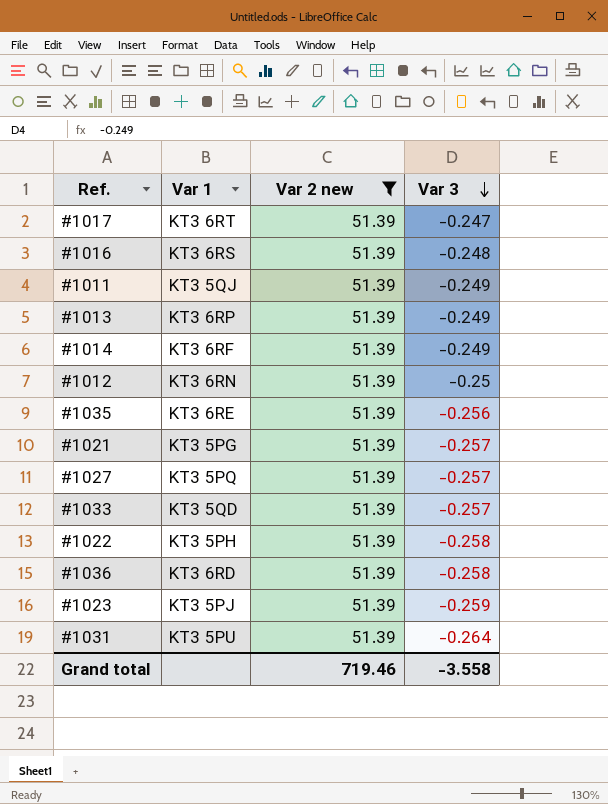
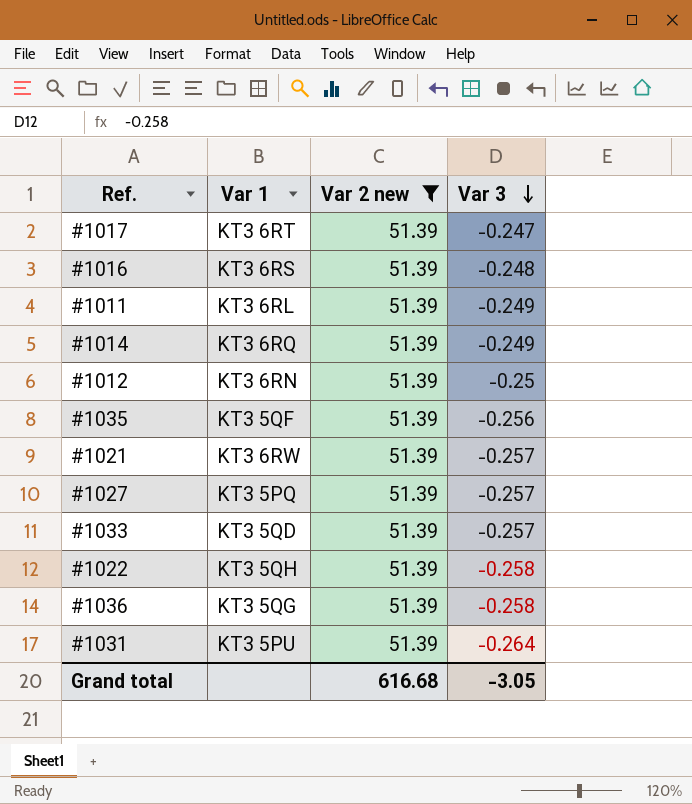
row #1013: KT3 6RP | 51.39 | -0.249 -> none
row #1023: KT3 5PJ | 51.39 | -0.259 -> none
#1011 | Var 1: KT3 5QJ -> KT3 6RL
#1014 | Var 1: KT3 6RF -> KT3 6RQ
#1035 | Var 1: KT3 6RE -> KT3 5QF
#1021 | Var 1: KT3 5PG -> KT3 6RW
#1022 | Var 1: KT3 5PH -> KT3 5QH
#1036 | Var 1: KT3 6RD -> KT3 5QG
Grand total | Var 2 new: 719.46 -> 616.68
Grand total | Var 3: -3.558 -> -3.05

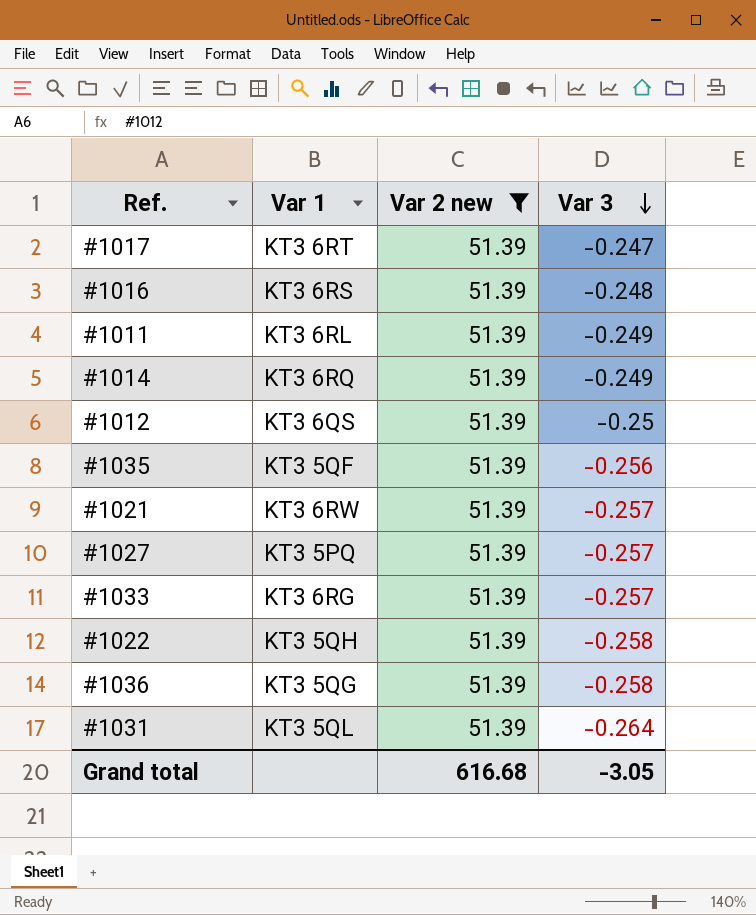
#1012 | Var 1: KT3 6RN -> KT3 6QS
#1033 | Var 1: KT3 5QD -> KT3 6RG
#1031 | Var 1: KT3 5PU -> KT3 5QL

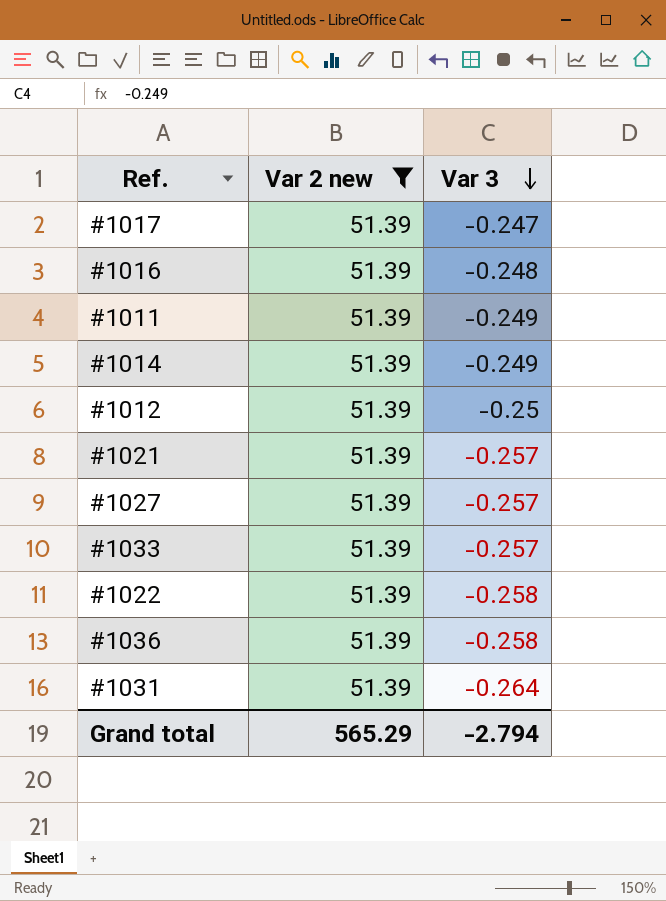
column Var 1 | position: 2 -> none
row #1035: KT3 5QF | 51.39 | -0.256 -> none
Grand total | Var 2 new: 616.68 -> 565.29
Grand total | Var 3: -3.05 -> -2.794

